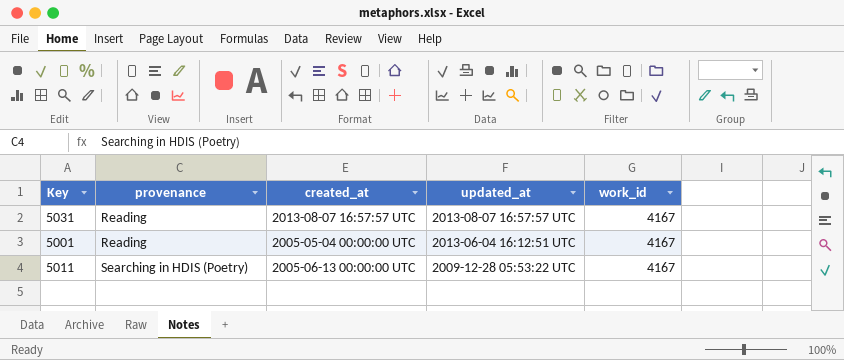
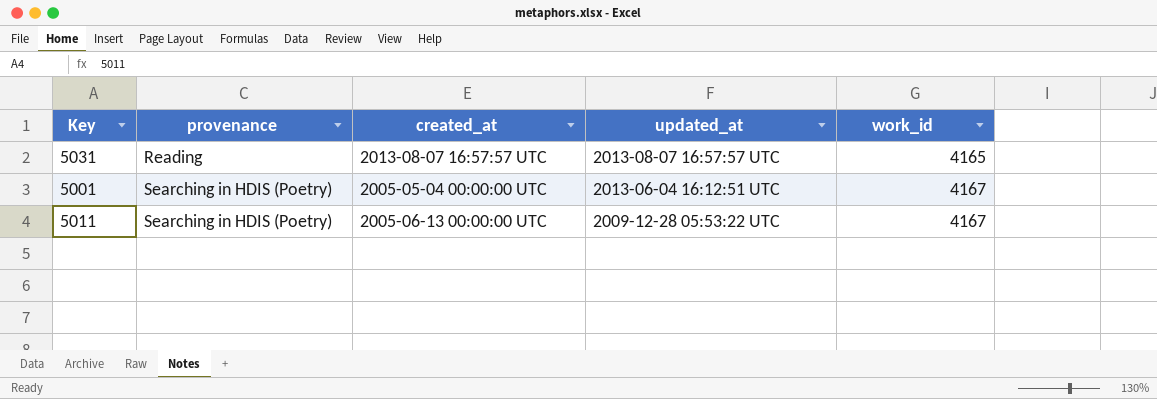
5031 | work_id: 4167 -> 4165
5001 | provenance: Reading -> Searching in HDIS (Poetry)

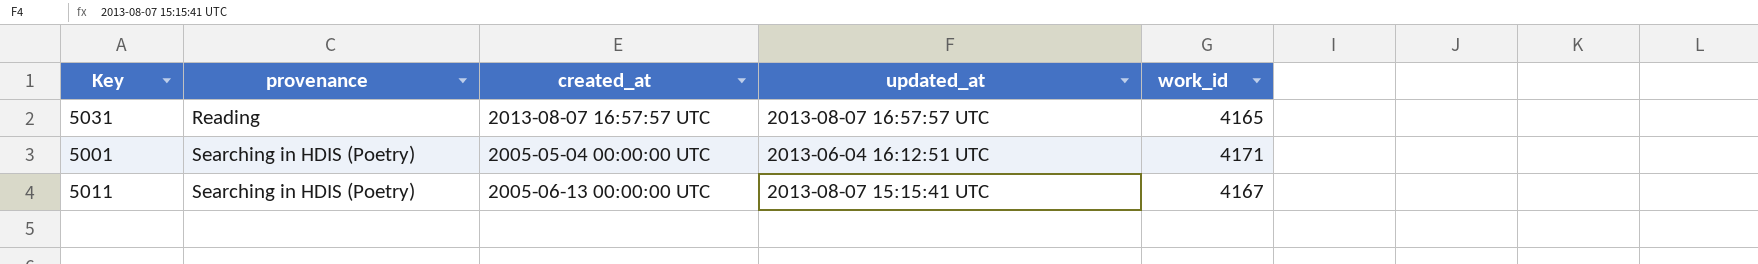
5001 | work_id: 4167 -> 4171
5011 | updated_at: 2009-12-28 05:53:22 UTC -> 2013-08-07 15:15:41 UTC

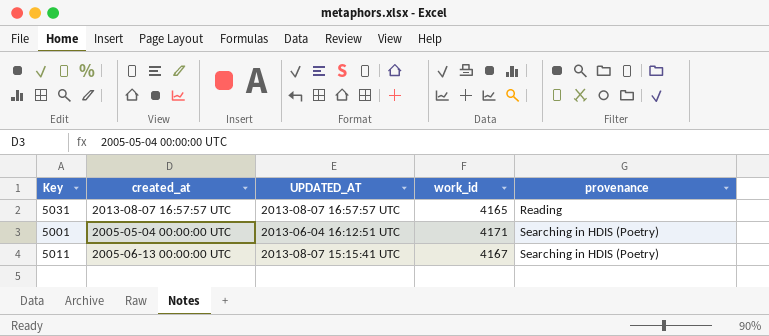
column name: updated_at -> UPDATED_AT
column provenance | position: 2 -> 5

